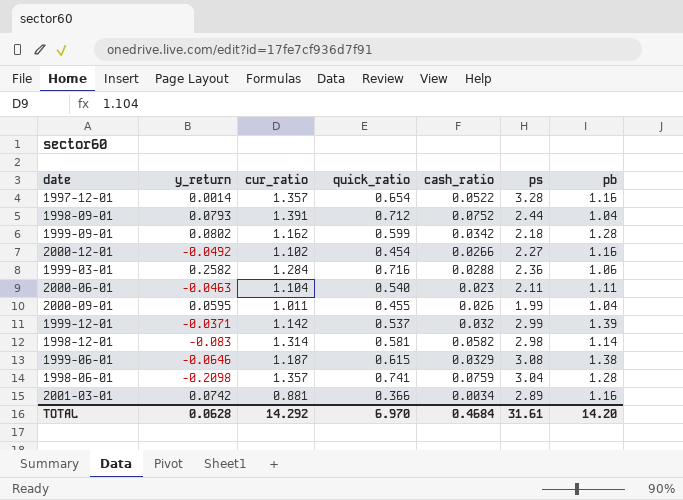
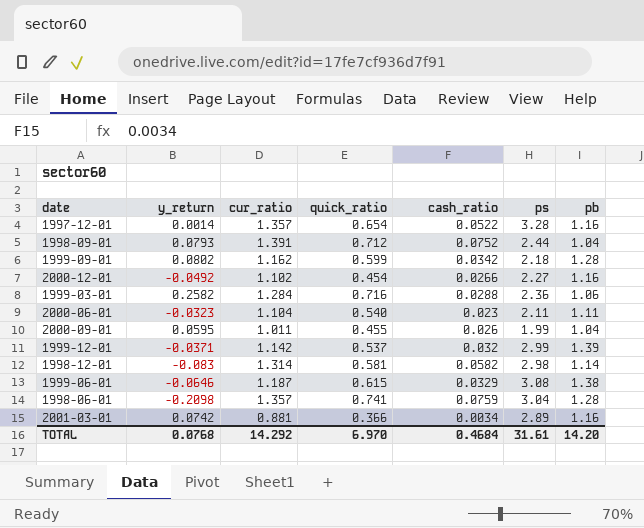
2000-06-01 | y_return: -0.0463 -> -0.0323
TOTAL | y_return: 0.0628 -> 0.0768

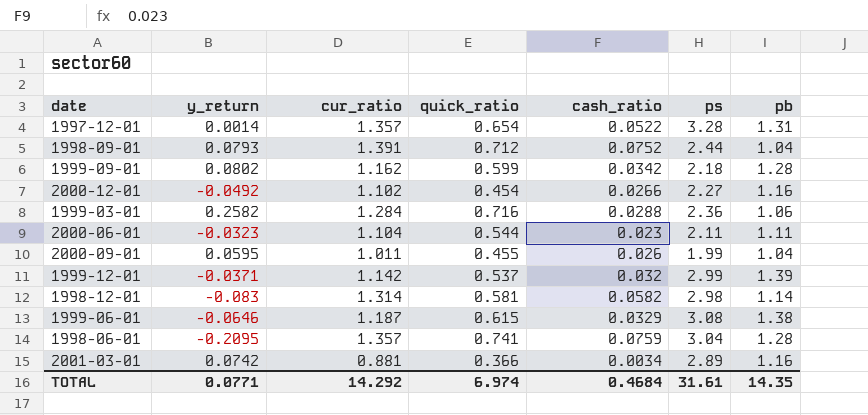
1997-12-01 | pb: 1.16 -> 1.31
2000-06-01 | quick_ratio: 0.540 -> 0.544
1998-06-01 | y_return: -0.2098 -> -0.2095
TOTAL | y_return: 0.0768 -> 0.0771
TOTAL | quick_ratio: 6.970 -> 6.974
TOTAL | pb: 14.20 -> 14.35

